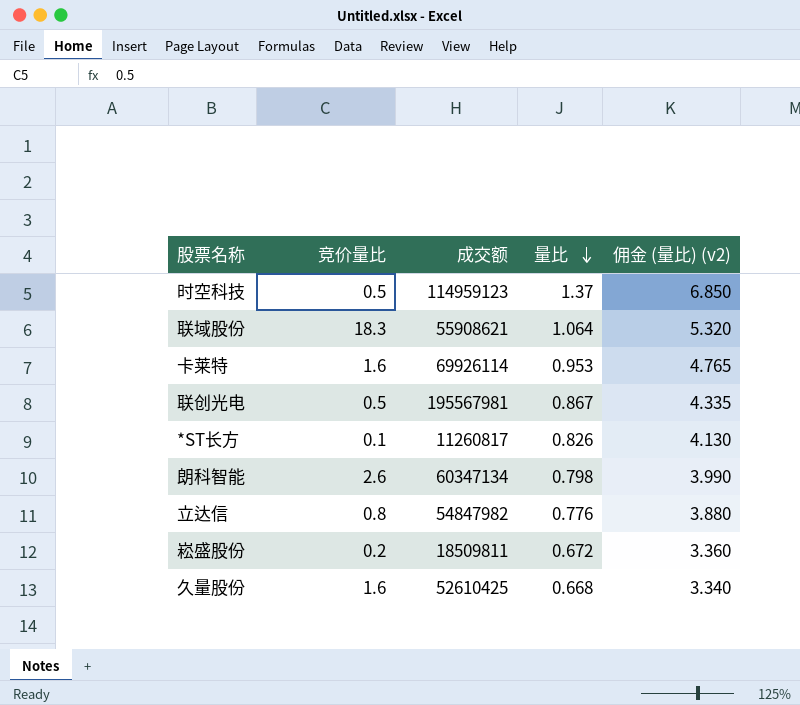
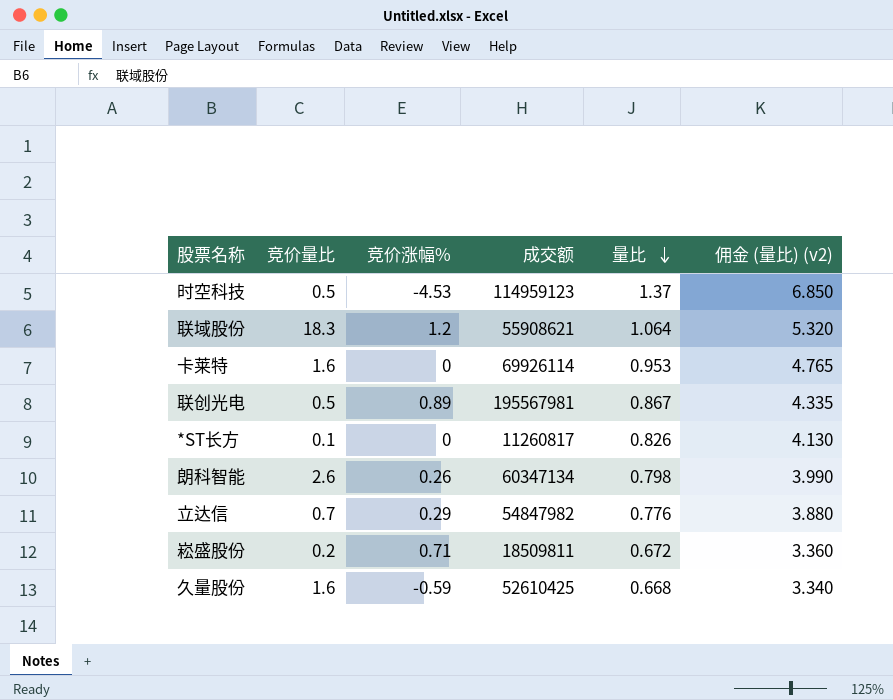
column 竞价涨幅% | position: none -> 3
立达信 | 竞价量比: 0.8 -> 0.7

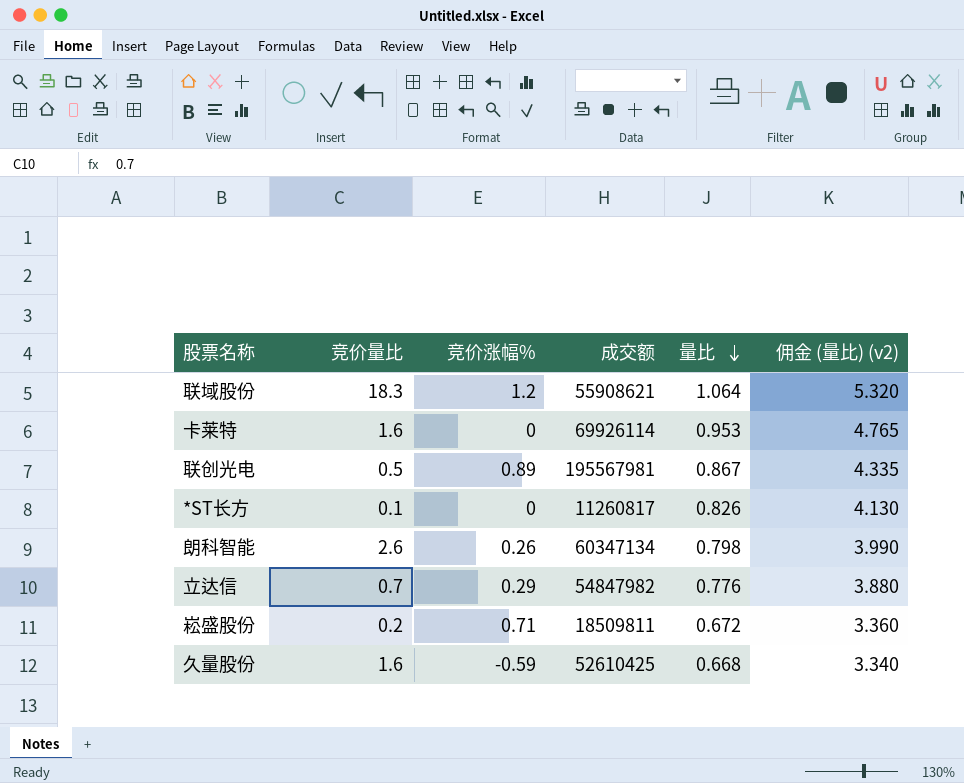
row 时空科技: 0.5 | -4.53 | 114959123 | 1.37 | 6.850 -> none

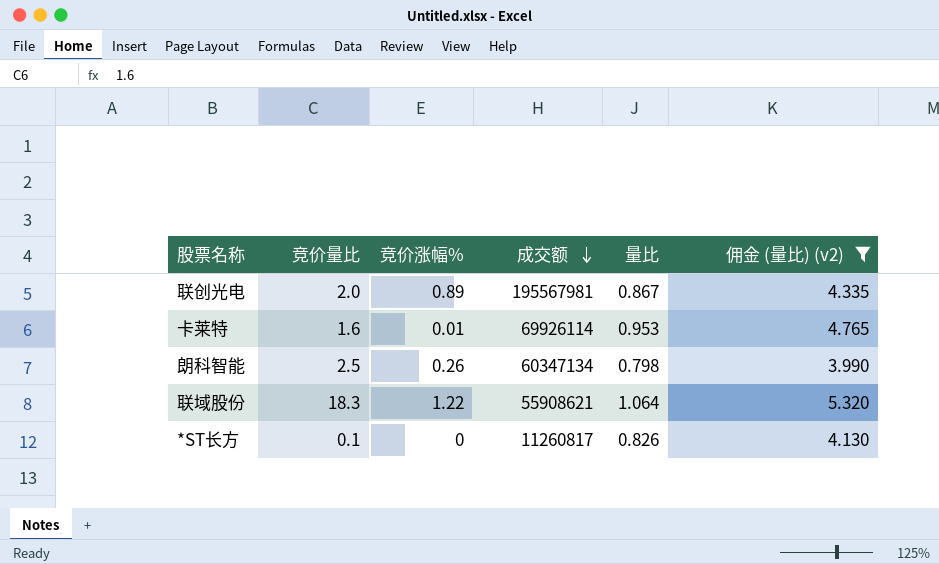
filter: none -> 佣金 (量比) (v2) >= 3.990
row order: 量比 descending -> 成交额 descending
联创光电 | 竞价量比: 0.5 -> 2.0
卡莱特 | 竞价涨幅%: 0 -> 0.01
朗科智能 | 竞价量比: 2.6 -> 2.5
联域股份 | 竞价涨幅%: 1.2 -> 1.22

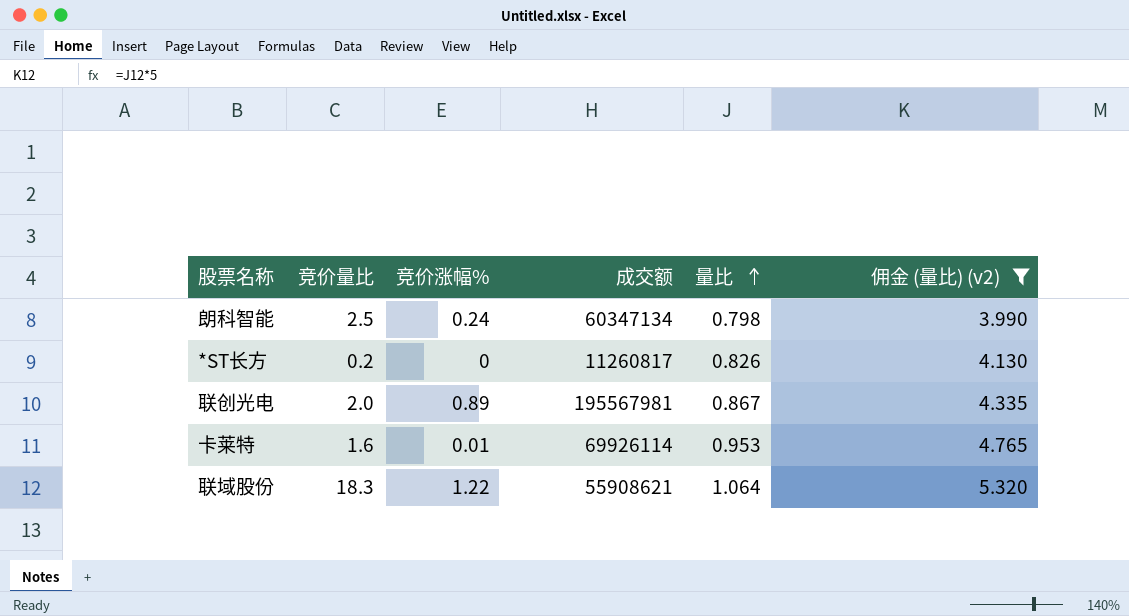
row order: 成交额 descending -> 量比 ascending
朗科智能 | 竞价涨幅%: 0.26 -> 0.24
*ST长方 | 竞价量比: 0.1 -> 0.2

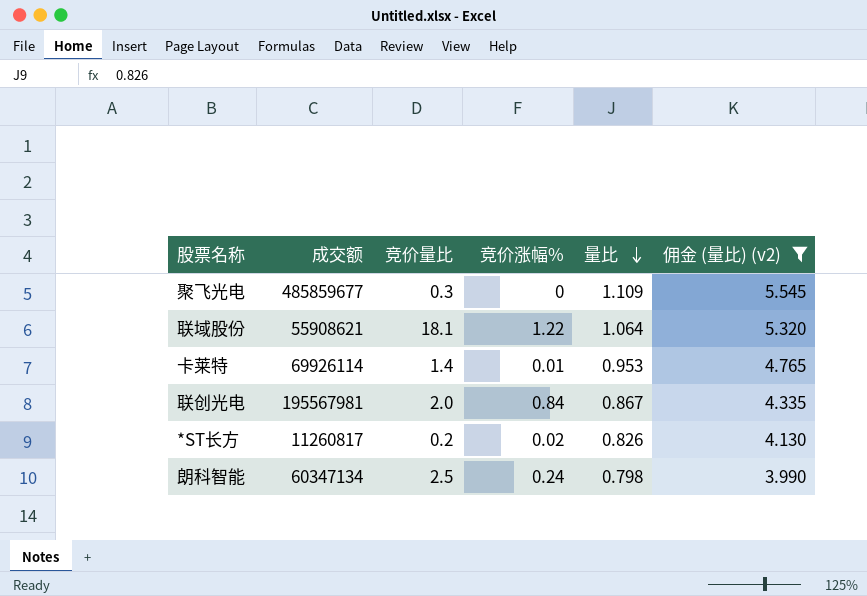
row order: 量比 ascending -> 量比 descending
column 成交额 | position: 4 -> 2
row 聚飞光电: none -> 485859677 | 0.3 | 0 | 1.109 | 5.545
联域股份 | 竞价量比: 18.3 -> 18.1
卡莱特 | 竞价量比: 1.6 -> 1.4
联创光电 | 竞价涨幅%: 0.89 -> 0.84
*ST长方 | 竞价涨幅%: 0 -> 0.02

